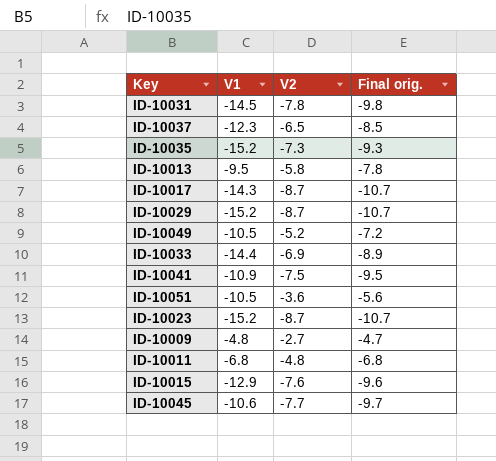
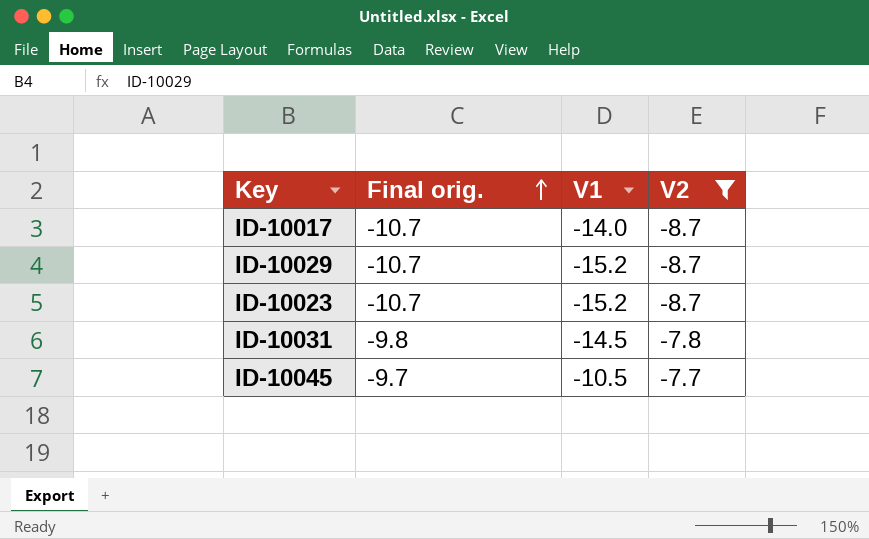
filter: none -> V2 <= -7.7
row order: none -> Final orig. ascending
column Final orig. | position: 4 -> 2
ID-10017 | V1: -14.3 -> -14.0
ID-10045 | V1: -10.6 -> -10.5

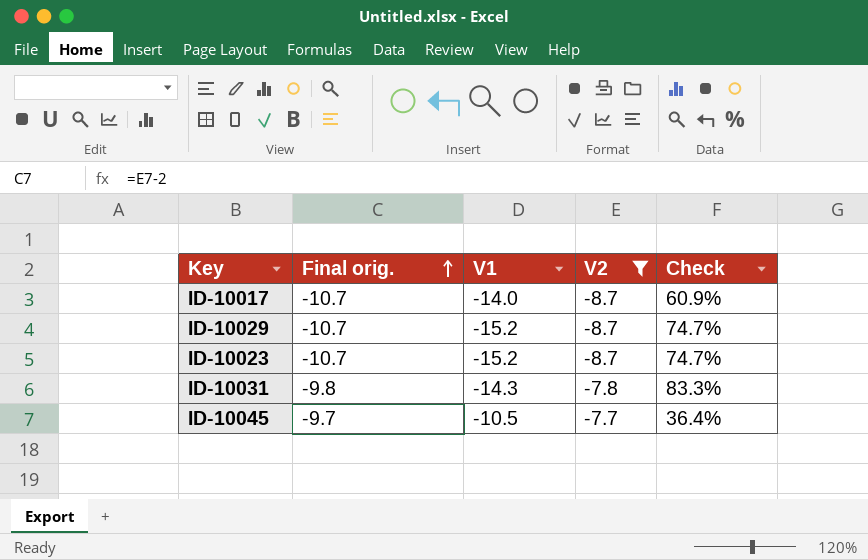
column Check | formula: none -> ([V1] - [V2]) / [V2]
ID-10031 | V1: -14.5 -> -14.3

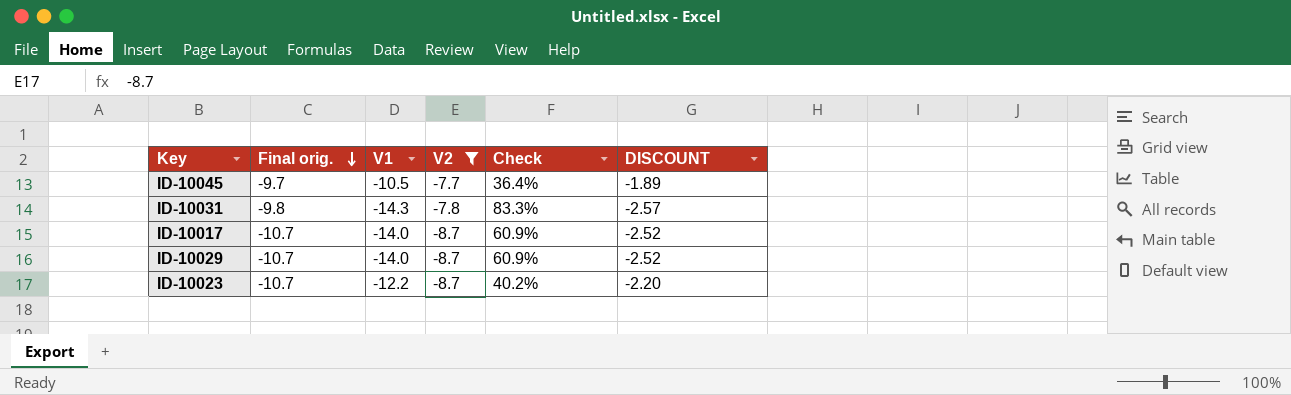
row order: Final orig. ascending -> Final orig. descending
column DISCOUNT | formula: none -> [V1] * 0.18
ID-10029 | V1: -15.2 -> -14.0
ID-10029 | Check: 74.7% -> 60.9%
ID-10023 | V1: -15.2 -> -12.2
ID-10023 | Check: 74.7% -> 40.2%

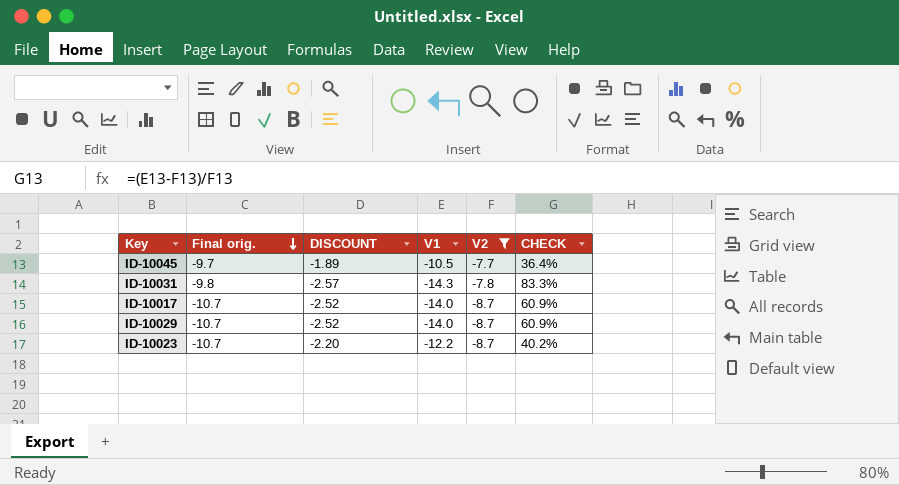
column DISCOUNT | position: 6 -> 3
column name: Check -> CHECK

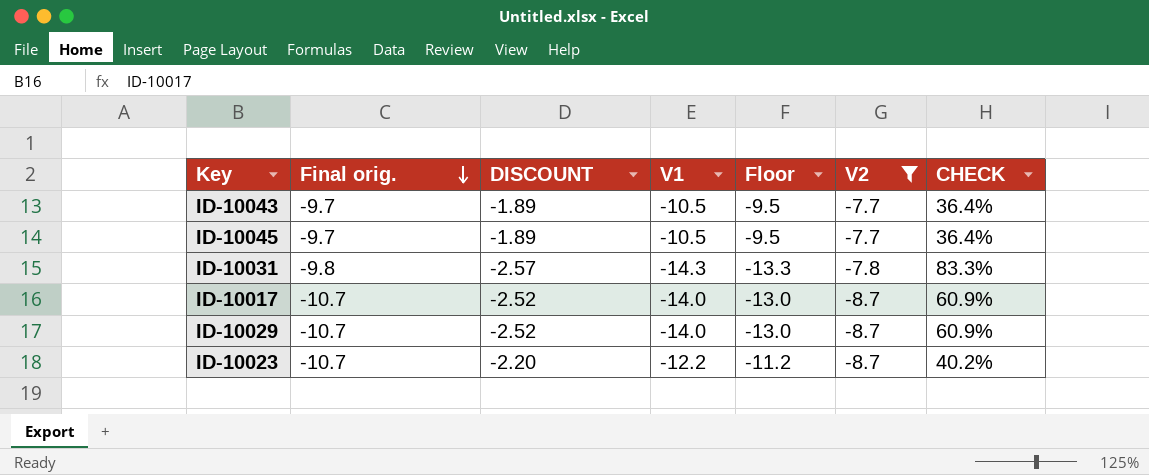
column Floor | formula: none -> [V1] + 1
row ID-10043: none -> -9.7 | -1.89 | -10.5 | -9.5 | -7.7 | 36.4%

